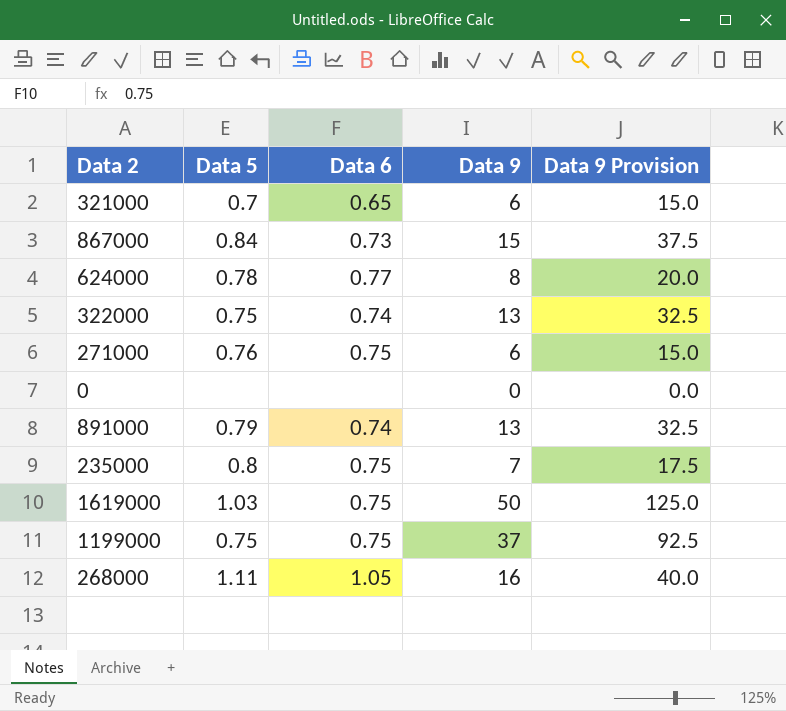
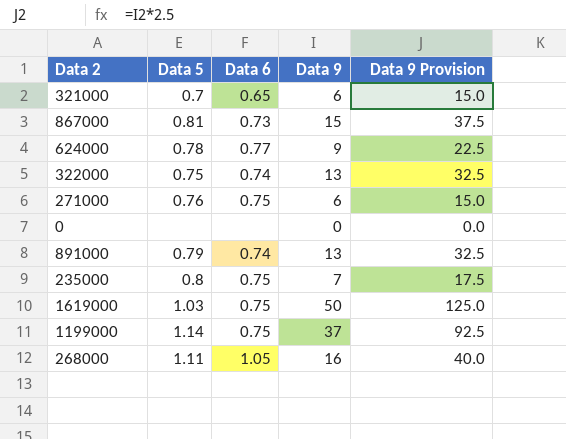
867000 | Data 5: 0.84 -> 0.81
624000 | Data 9: 8 -> 9
624000 | Data 9 Provision: 20.0 -> 22.5
1199000 | Data 5: 0.75 -> 1.14

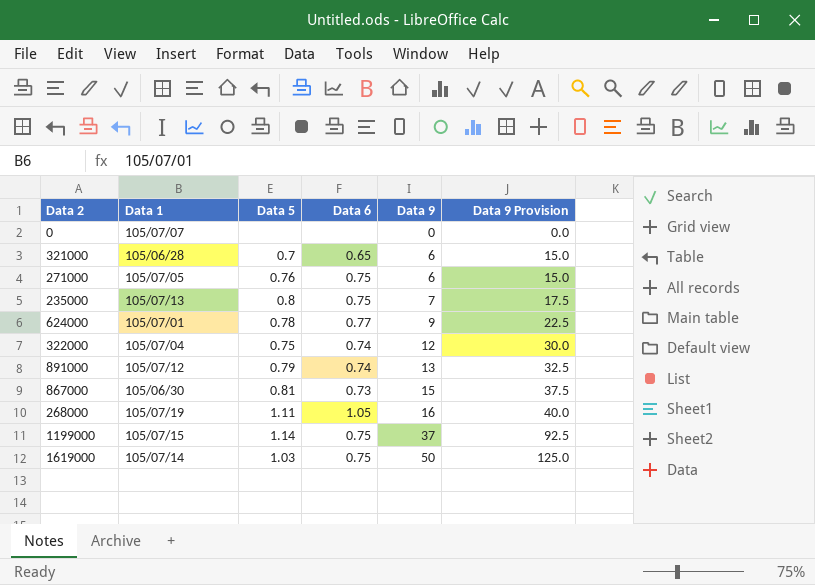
row order: none -> Data 9 ascending
column Data 1 | position: none -> 2
322000 | Data 9: 13 -> 12
322000 | Data 9 Provision: 32.5 -> 30.0

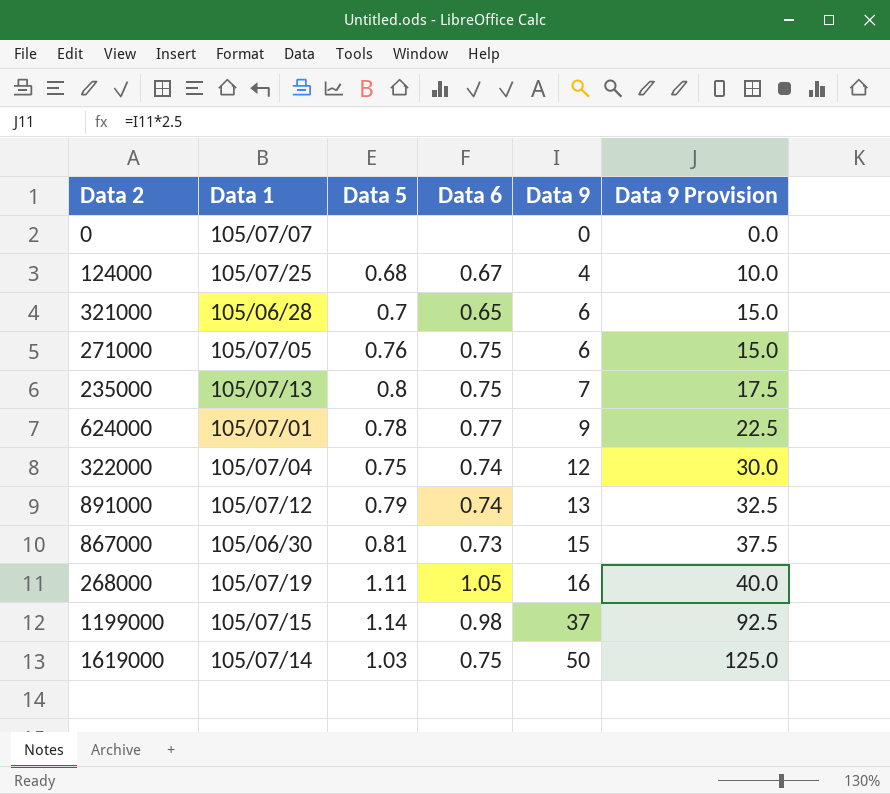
row 124000: none -> 105/07/25 | 0.68 | 0.67 | 4 | 10.0
1199000 | Data 6: 0.75 -> 0.98

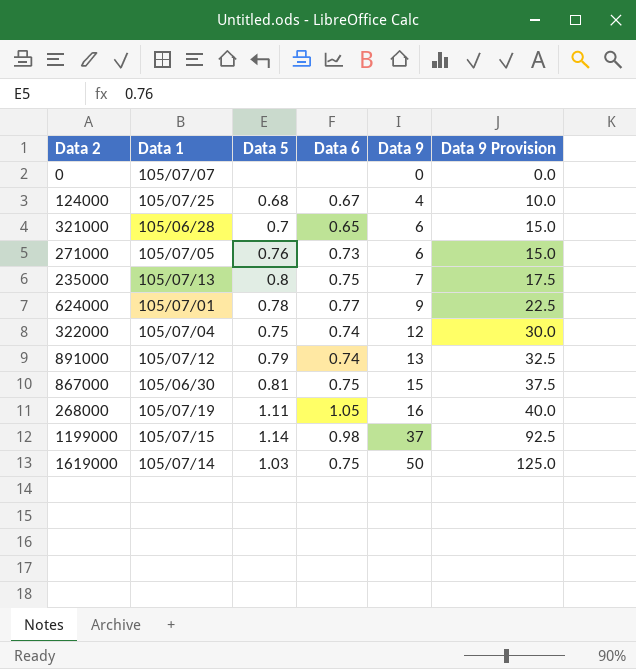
271000 | Data 6: 0.75 -> 0.73
867000 | Data 6: 0.73 -> 0.75

